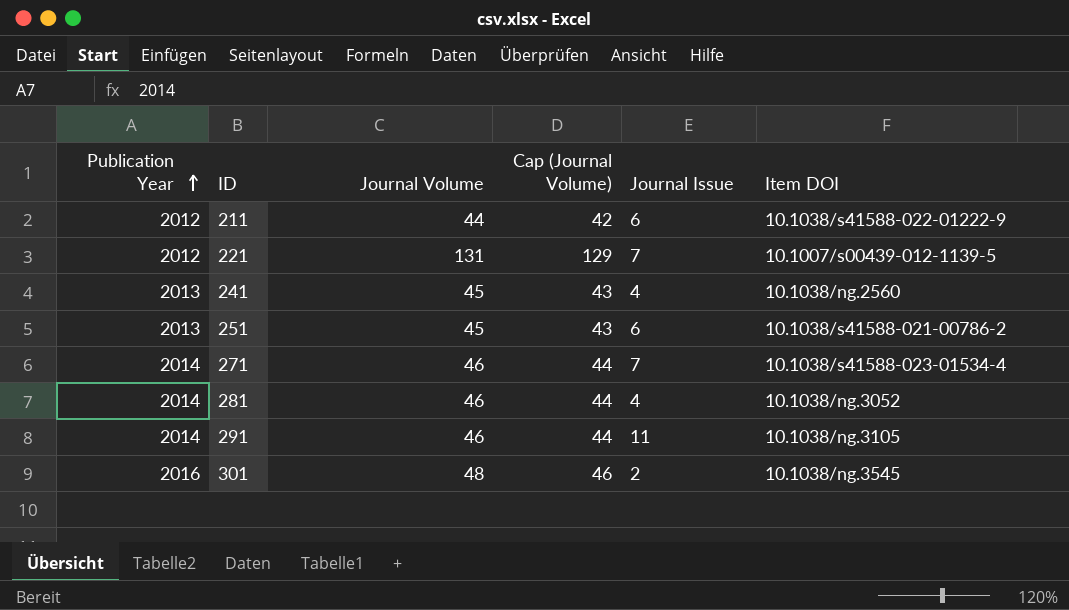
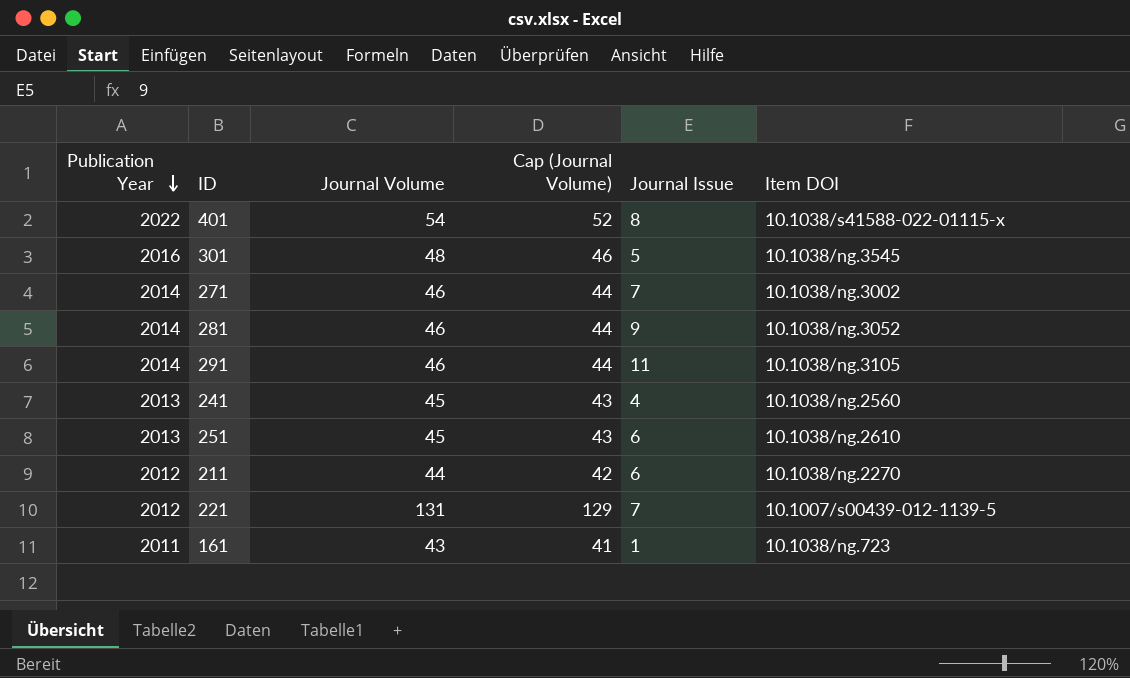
row order: Publication Year ascending -> Publication Year descending
row 401: none -> 2022 | 54 | 52 | 8 | 10.1038/s41588-022-01115-x
301 | Journal Issue: 2 -> 5
271 | Item DOI: 10.1038/s41588-023-01534-4 -> 10.1038/ng.3002
281 | Journal Issue: 4 -> 9
251 | Item DOI: 10.1038/s41588-021-00786-2 -> 10.1038/ng.2610
211 | Item DOI: 10.1038/s41588-022-01222-9 -> 10.1038/ng.2270
row 161: none -> 2011 | 43 | 41 | 1 | 10.1038/ng.723

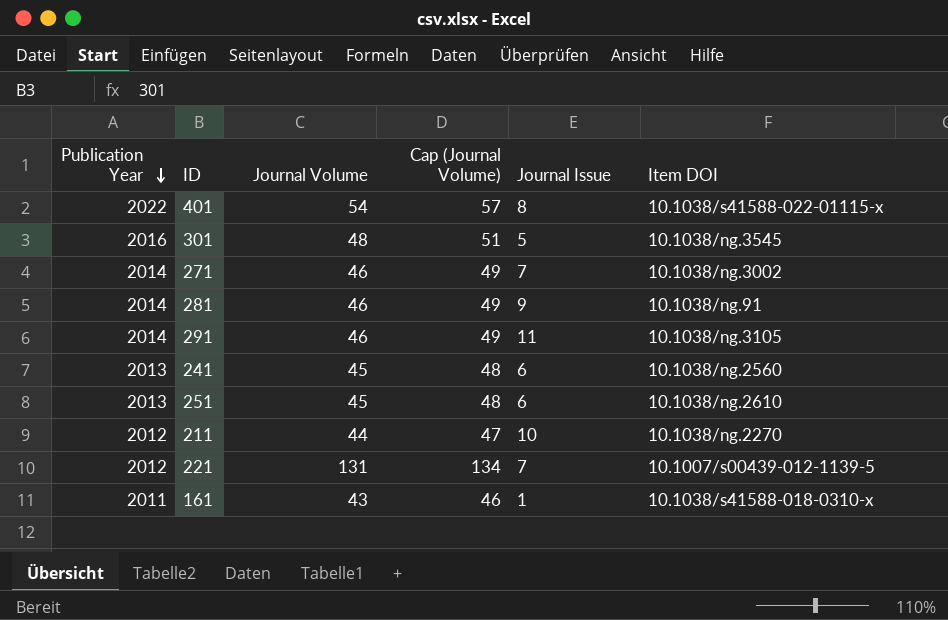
column Cap (Journal Volume) | formula: [Journal Volume] - 2 -> [Journal Volume] + 3
281 | Item DOI: 10.1038/ng.3052 -> 10.1038/ng.91
241 | Journal Issue: 4 -> 6
211 | Journal Issue: 6 -> 10
161 | Item DOI: 10.1038/ng.723 -> 10.1038/s41588-018-0310-x

